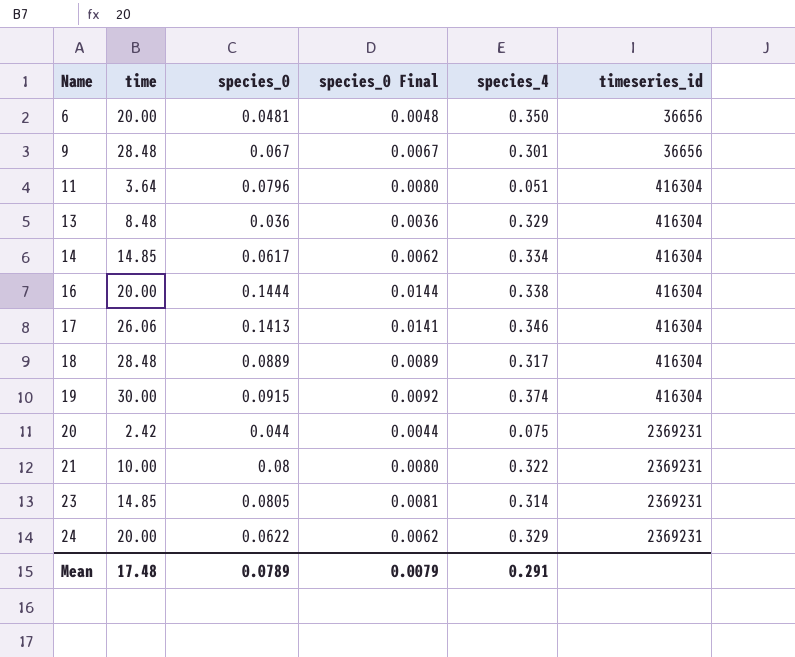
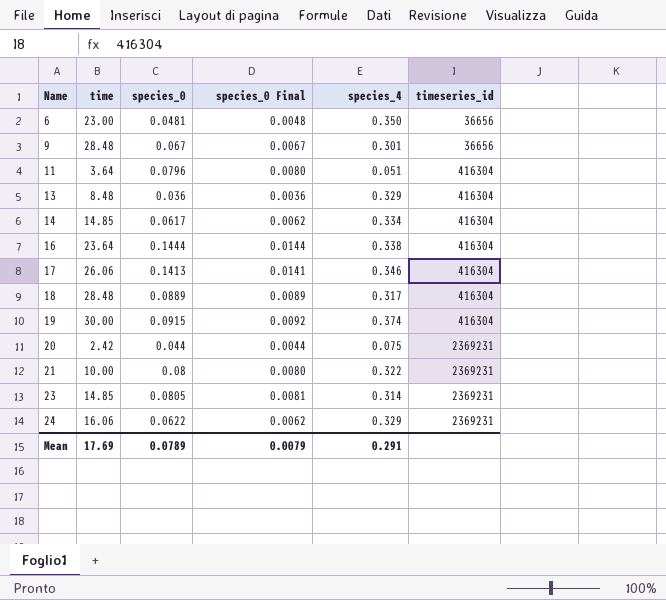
6 | time: 20.00 -> 23.00
16 | time: 20.00 -> 23.64
24 | time: 20.00 -> 16.06
Mean | time: 17.48 -> 17.69

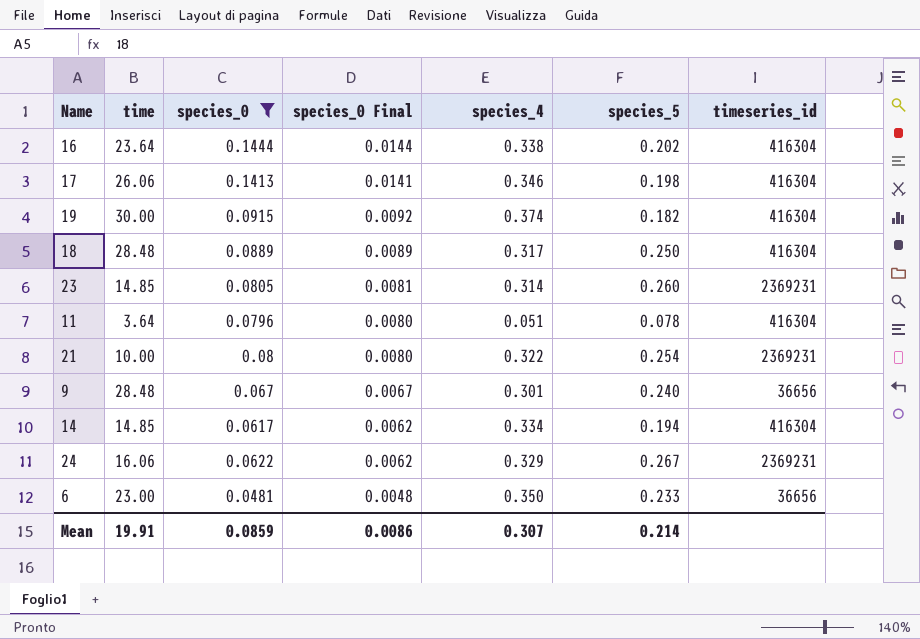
filter: none -> species_0 >= 0.0481
row order: Name ascending -> species_0 Final descending
column species_5 | position: none -> 6
Mean | time: 17.69 -> 19.91
Mean | species_0: 0.0789 -> 0.0859
Mean | species_0 Final: 0.0079 -> 0.0086
Mean | species_4: 0.291 -> 0.307

